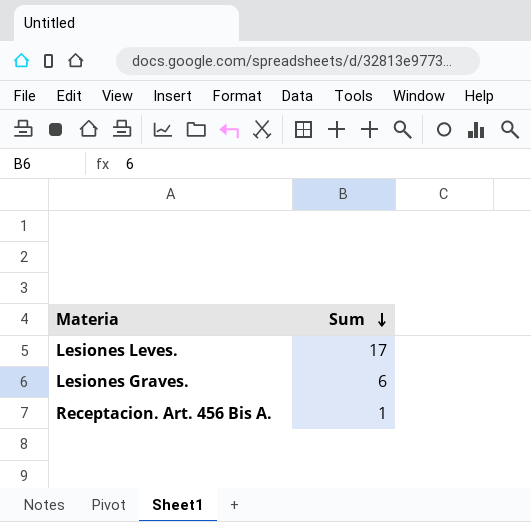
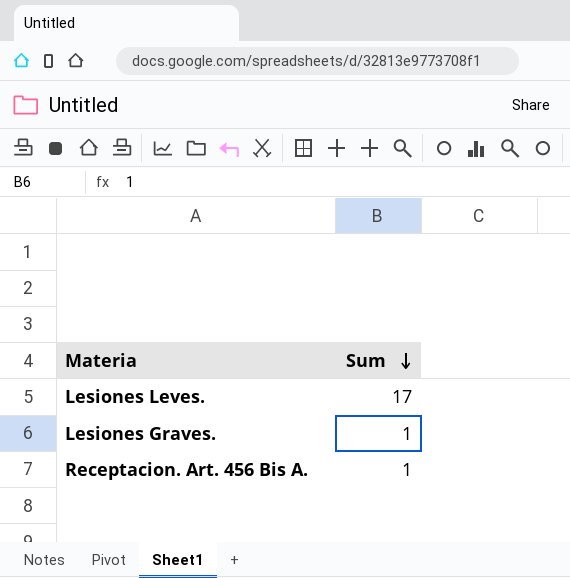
Lesiones Graves. | Sum: 6 -> 1

